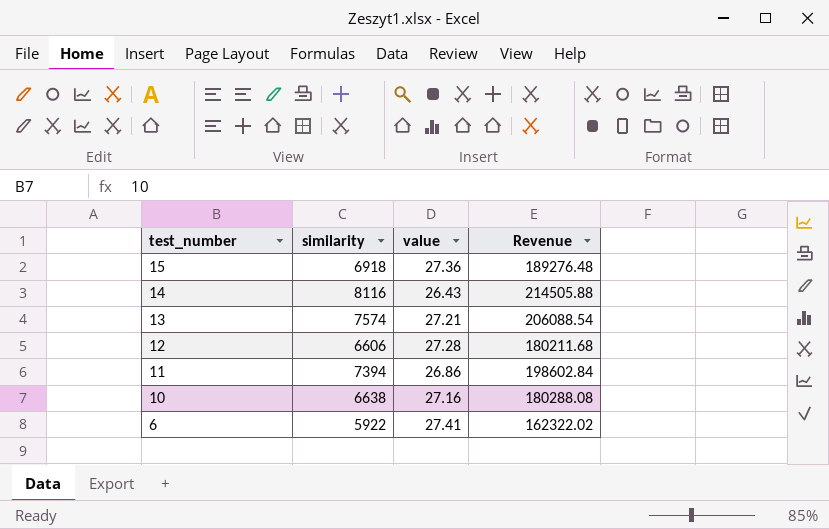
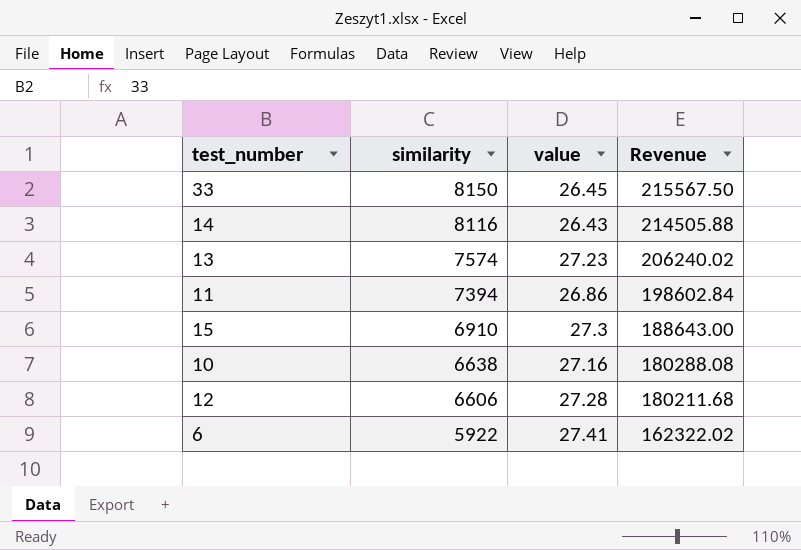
row order: test_number descending -> similarity descending
row 33: none -> 8150 | 26.45 | 215567.50
13 | value: 27.21 -> 27.23
13 | Revenue: 206088.54 -> 206240.02
15 | similarity: 6918 -> 6910
15 | value: 27.36 -> 27.3
15 | Revenue: 189276.48 -> 188643.00

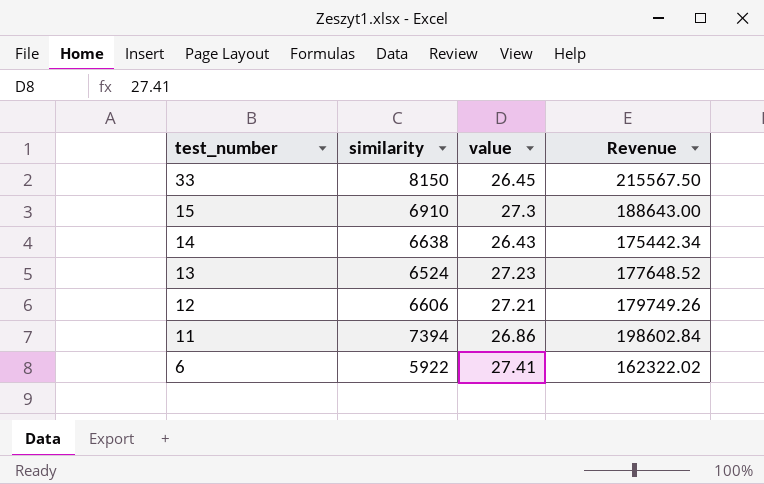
row order: similarity descending -> test_number descending
row 10: 6638 | 27.16 | 180288.08 -> none
14 | similarity: 8116 -> 6638
14 | Revenue: 214505.88 -> 175442.34
13 | similarity: 7574 -> 6524
13 | Revenue: 206240.02 -> 177648.52
12 | value: 27.28 -> 27.21
12 | Revenue: 180211.68 -> 179749.26

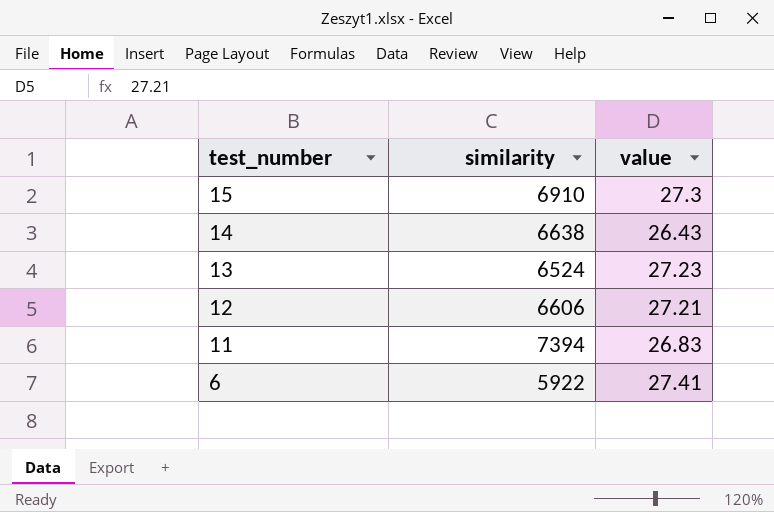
column Revenue | formula: [similarity] * [value] -> none
row 33: 8150 | 26.45 | 215567.50 -> none
11 | value: 26.86 -> 26.83

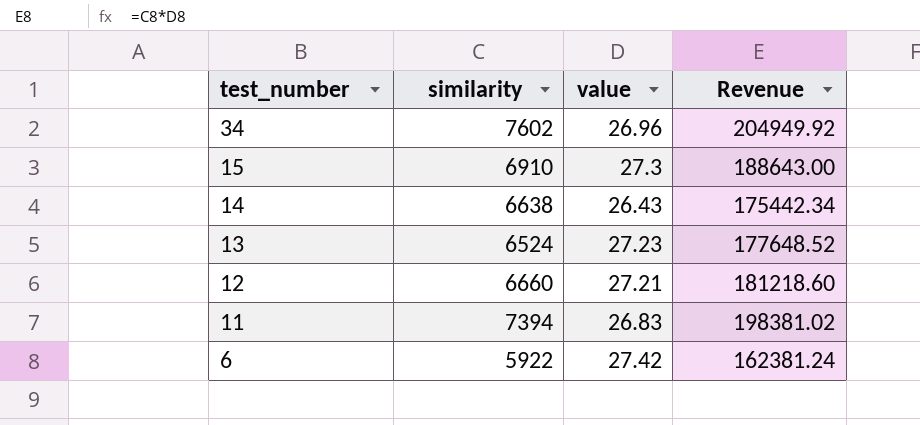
column Revenue | formula: none -> [similarity] * [value]
row 34: none -> 7602 | 26.96 | 204949.92
12 | similarity: 6606 -> 6660
6 | value: 27.41 -> 27.42

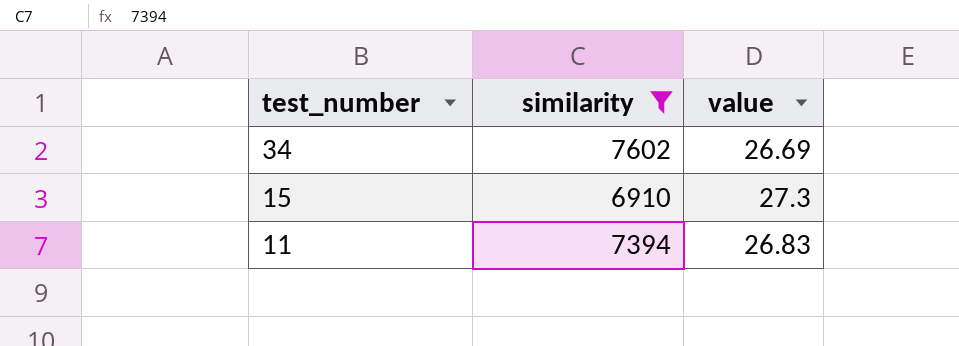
filter: none -> similarity >= 6910
column Revenue | formula: [similarity] * [value] -> none
34 | value: 26.96 -> 26.69

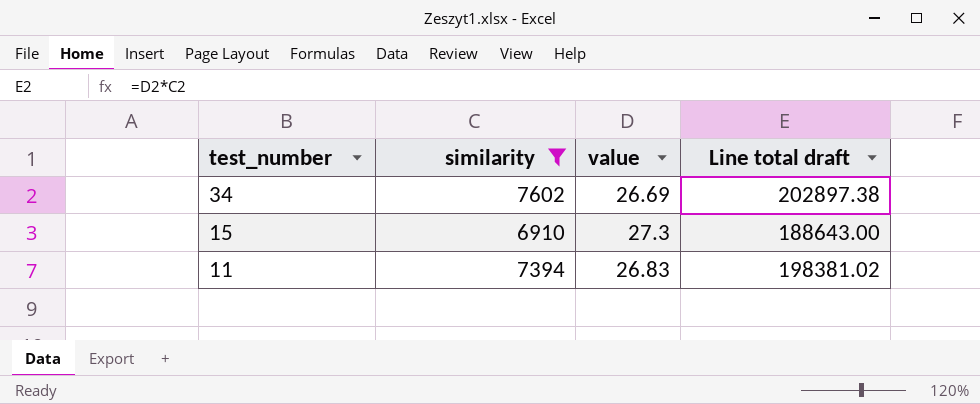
column Line total draft | formula: none -> [similarity] * [value]

